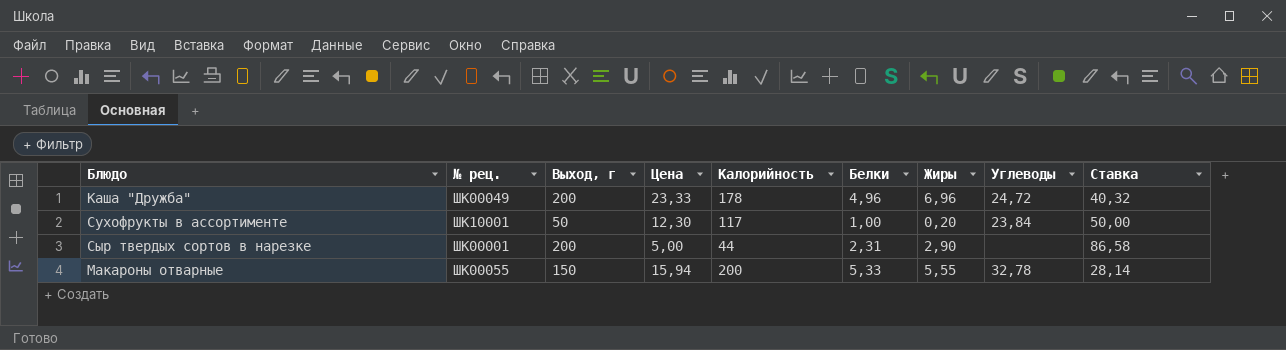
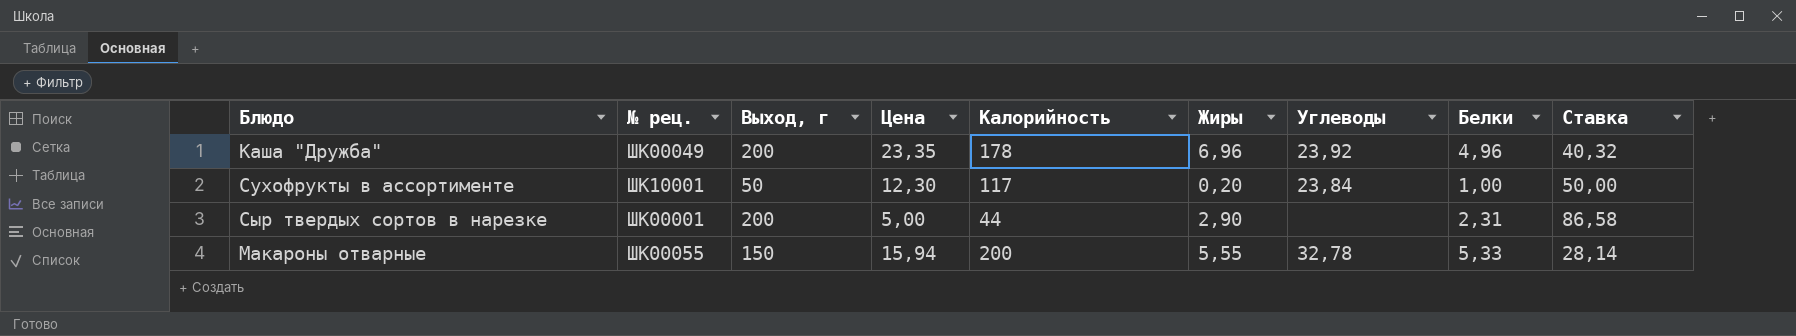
column Белки | position: 6 -> 8
Каша "Дружба" | Цена: 23,33 -> 23,35
Каша "Дружба" | Углеводы: 24,72 -> 23,92

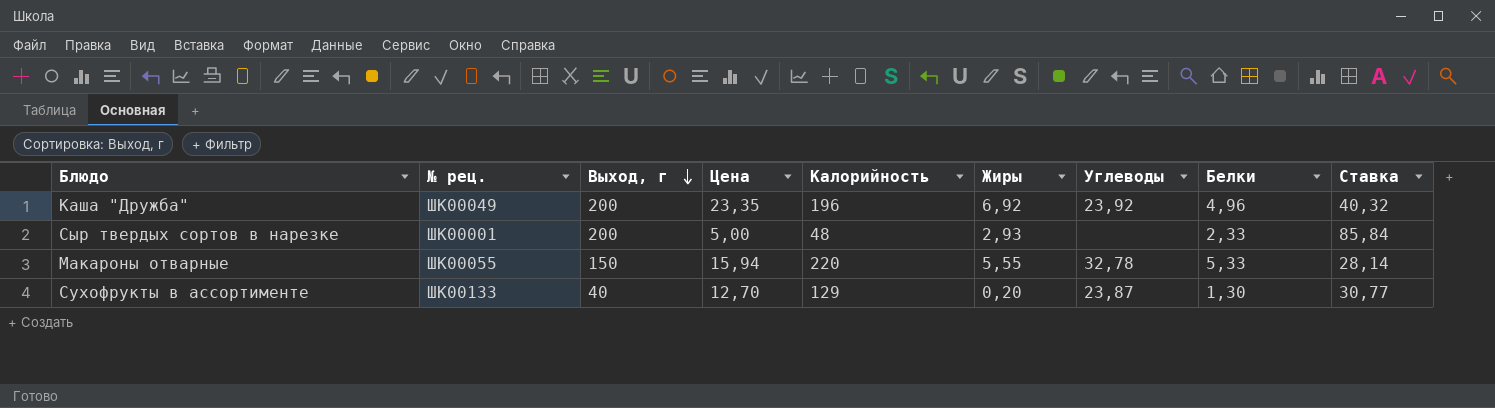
row order: none -> Выход, г descending
Каша "Дружба" | Калорийность: 178 -> 196
Каша "Дружба" | Жиры: 6,96 -> 6,92
Сыр твердых сортов в нарезке | Калорийность: 44 -> 48
Сыр твердых сортов в нарезке | Жиры: 2,90 -> 2,93
Сыр твердых сортов в нарезке | Белки: 2,31 -> 2,33
Сыр твердых сортов в нарезке | Ставка: 86,58 -> 85,84
Макароны отварные | Калорийность: 200 -> 220
Сухофрукты в ассортименте | № рец.: ШК10001 -> ШК00133
Сухофрукты в ассортименте | Выход, г: 50 -> 40
Сухофрукты в ассортименте | Цена: 12,30 -> 12,70
Сухофрукты в ассортименте | Калорийность: 117 -> 129
Сухофрукты в ассортименте | Углеводы: 23,84 -> 23,87
Сухофрукты в ассортименте | Белки: 1,00 -> 1,30
Сухофрукты в ассортименте | Ставка: 50,00 -> 30,77

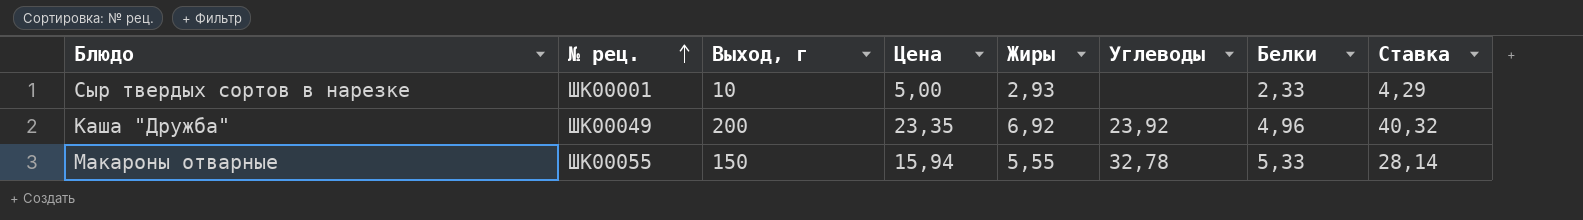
row order: Выход, г descending -> № рец. ascending
column Калорийность | position: 5 -> none
row Сухофрукты в ассортименте: ШК00133 | 40 | 12,70 | 129 | 0,20 | 23,87 | 1,30 | 30,77 -> none
Сыр твердых сортов в нарезке | Выход, г: 200 -> 10
Сыр твердых сортов в нарезке | Ставка: 85,84 -> 4,29

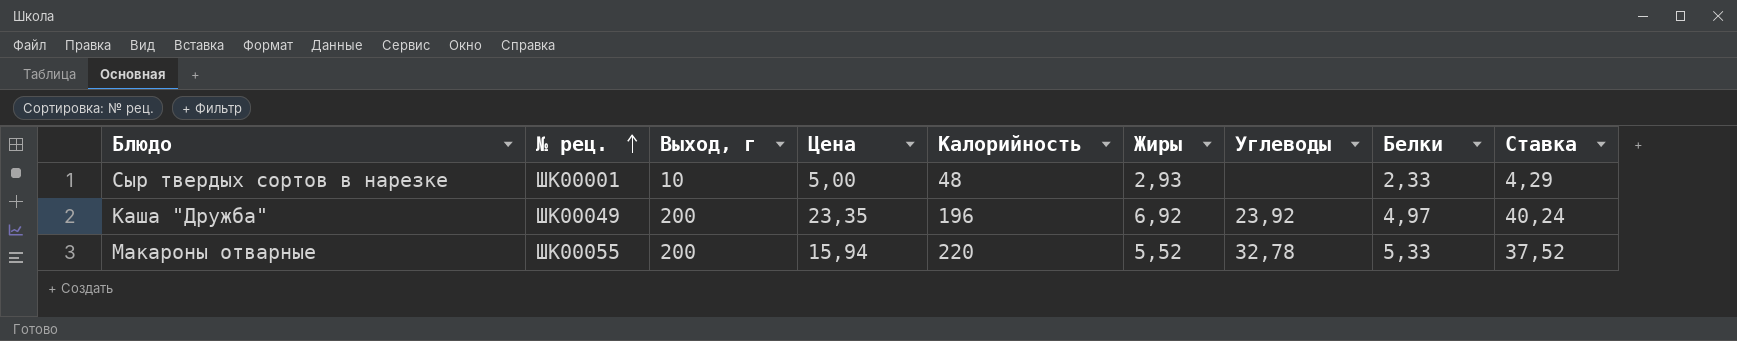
column Калорийность | position: none -> 5
Каша "Дружба" | Белки: 4,96 -> 4,97
Каша "Дружба" | Ставка: 40,32 -> 40,24
Макароны отварные | Выход, г: 150 -> 200
Макароны отварные | Жиры: 5,55 -> 5,52
Макароны отварные | Ставка: 28,14 -> 37,52

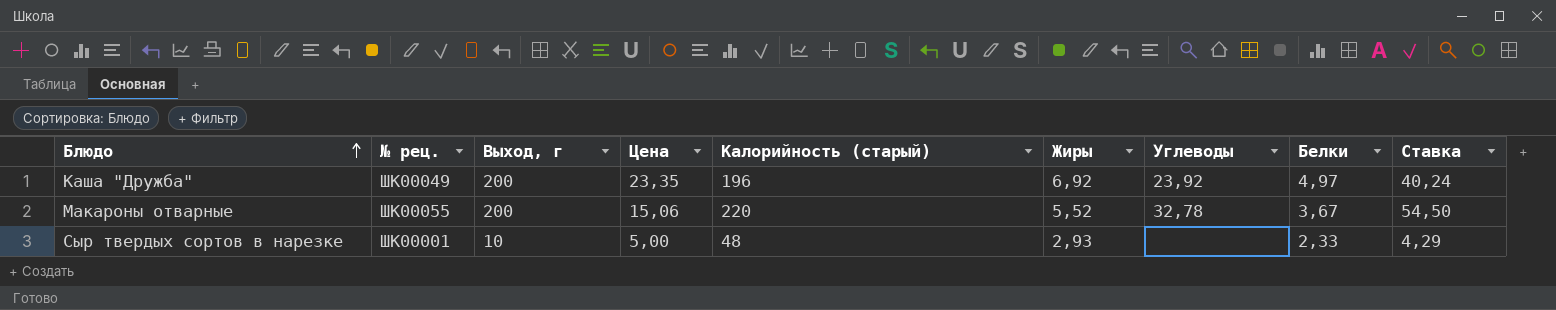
row order: № рец. ascending -> Блюдо ascending
column name: Калорийность -> Калорийность (старый)
Макароны отварные | Цена: 15,94 -> 15,06
Макароны отварные | Белки: 5,33 -> 3,67
Макароны отварные | Ставка: 37,52 -> 54,50

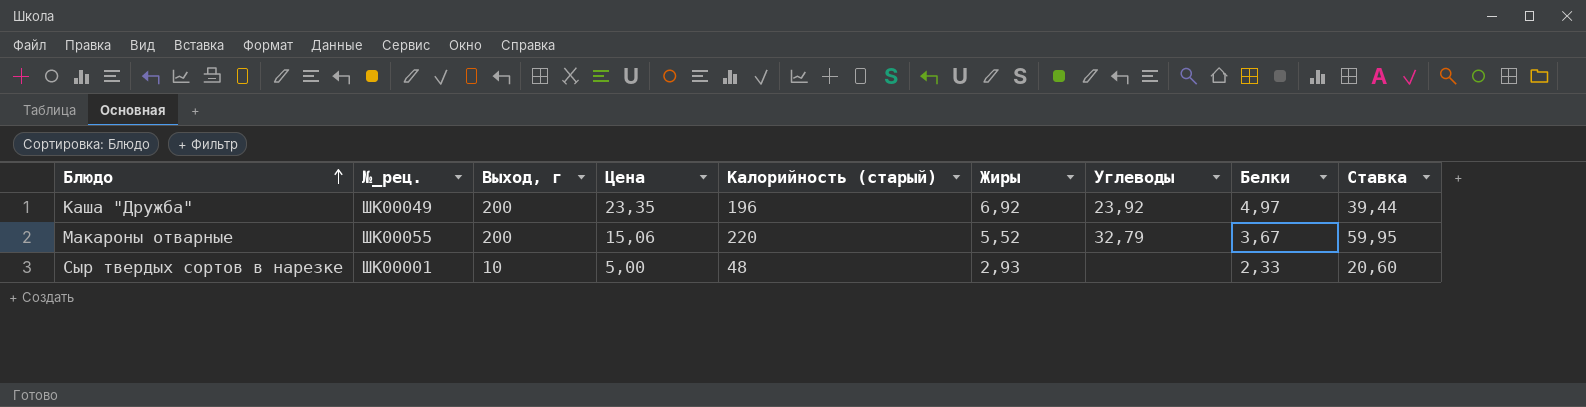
column name: № рец. -> №_рец.
column Ставка | formula: [Выход, г] / [Белки] -> [Калорийность (старый)] / [Белки]
Макароны отварные | Углеводы: 32,78 -> 32,79

